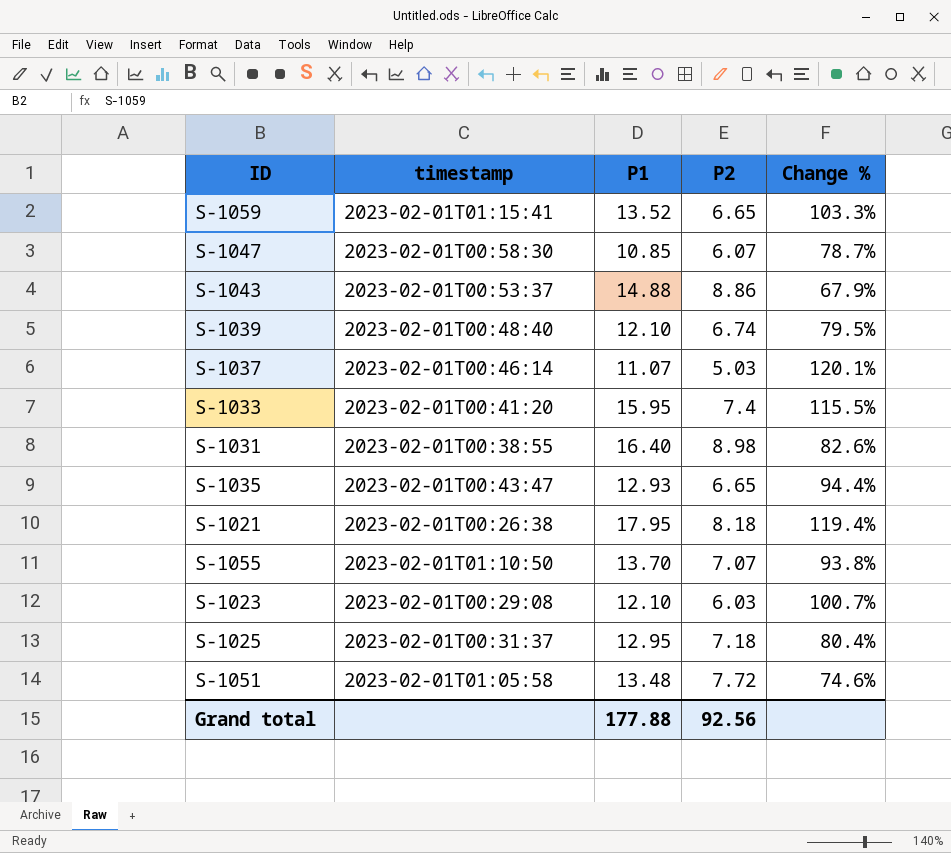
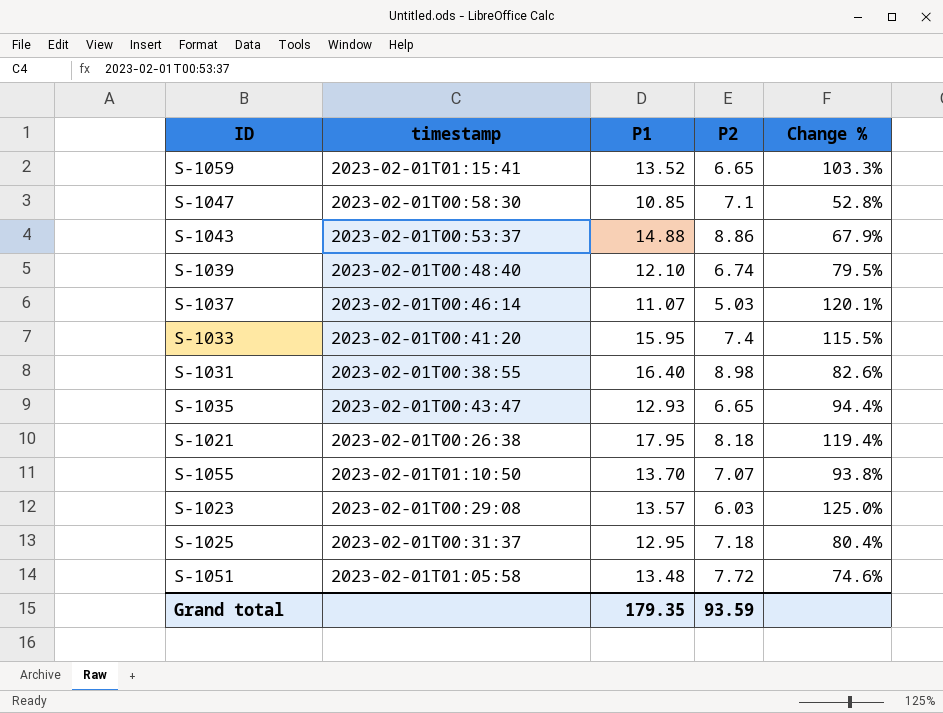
S-1047 | P2: 6.07 -> 7.1
S-1047 | Change %: 78.7% -> 52.8%
S-1023 | P1: 12.10 -> 13.57
S-1023 | Change %: 100.7% -> 125.0%
Grand total | P1: 177.88 -> 179.35
Grand total | P2: 92.56 -> 93.59

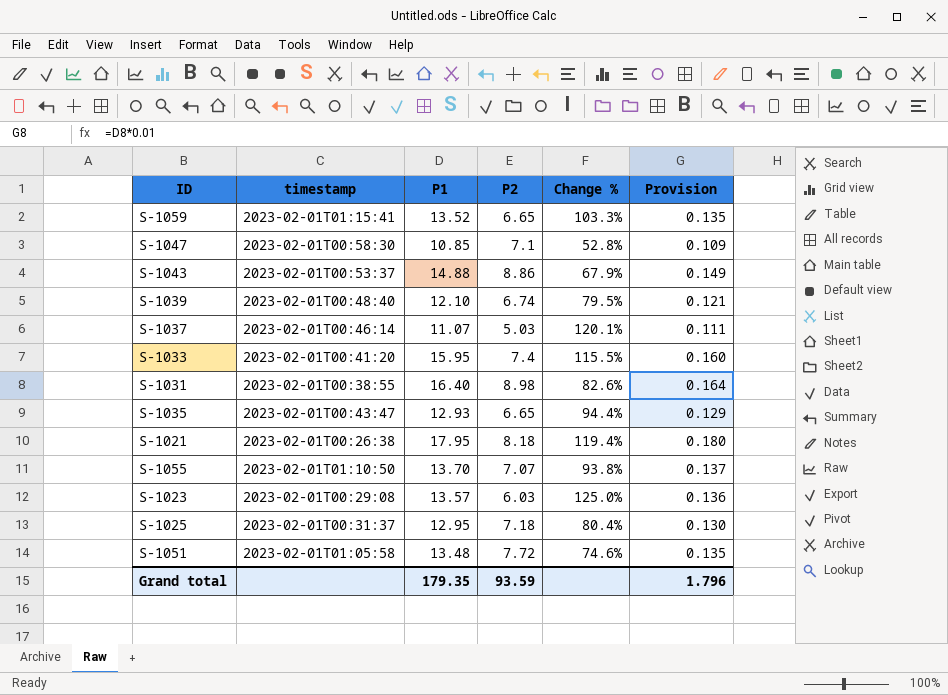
column Provision | formula: none -> [P1] * 0.01

